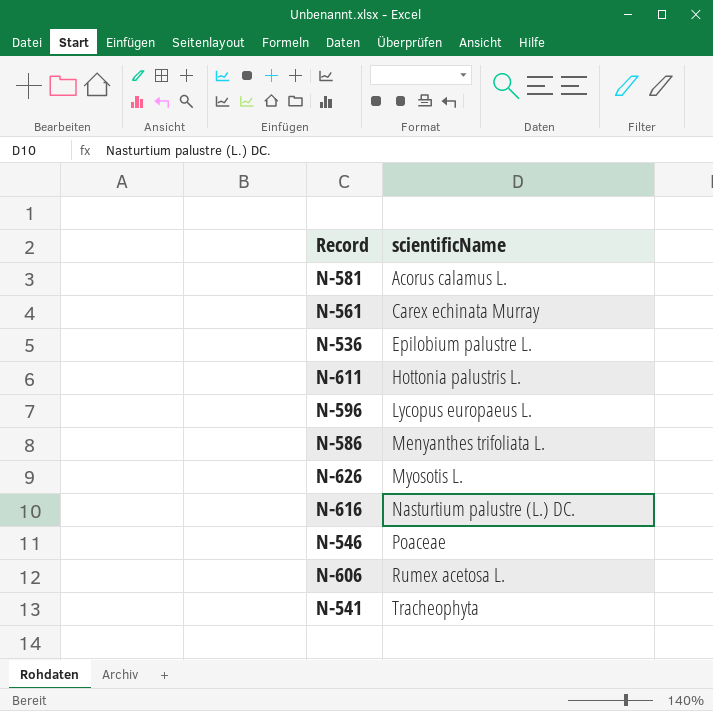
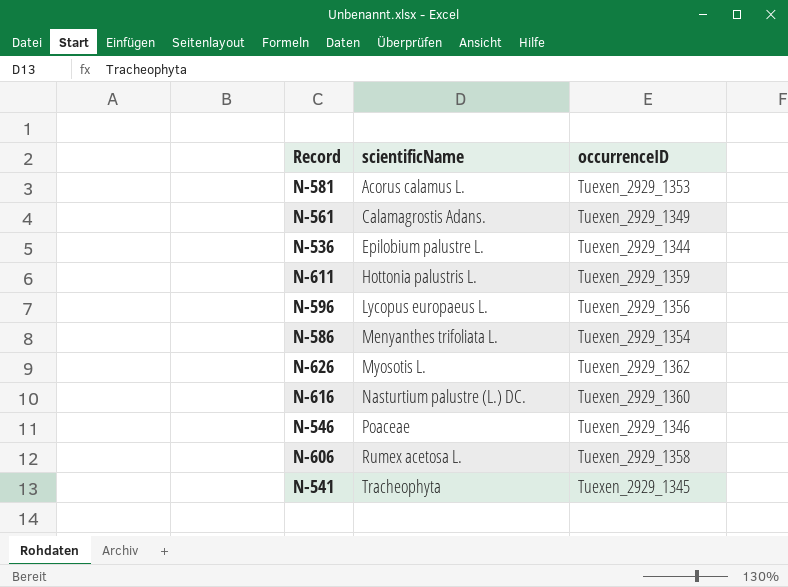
column occurrenceID | position: none -> 3
N-561 | scientificName: Carex echinata Murray -> Calamagrostis Adans.

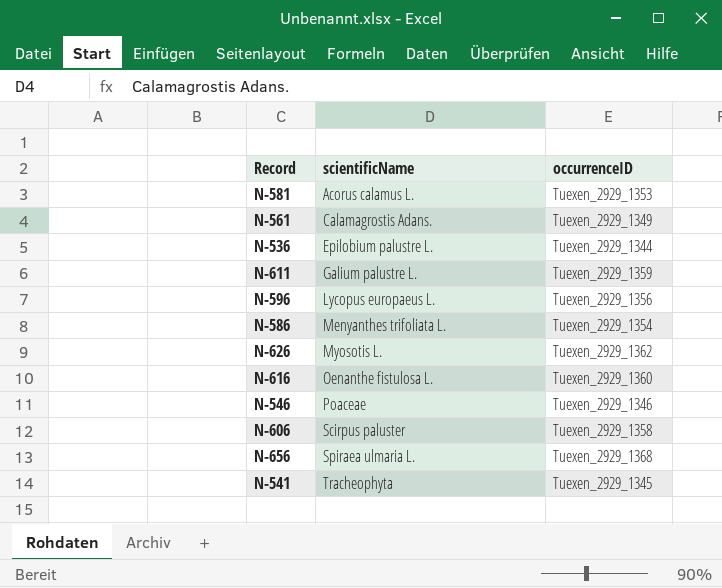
N-611 | scientificName: Hottonia palustris L. -> Galium palustre L.
N-616 | scientificName: Nasturtium palustre (L.) DC. -> Oenanthe fistulosa L.
N-606 | scientificName: Rumex acetosa L. -> Scirpus paluster
row N-656: none -> Spiraea ulmaria L. | Tuexen_2929_1368

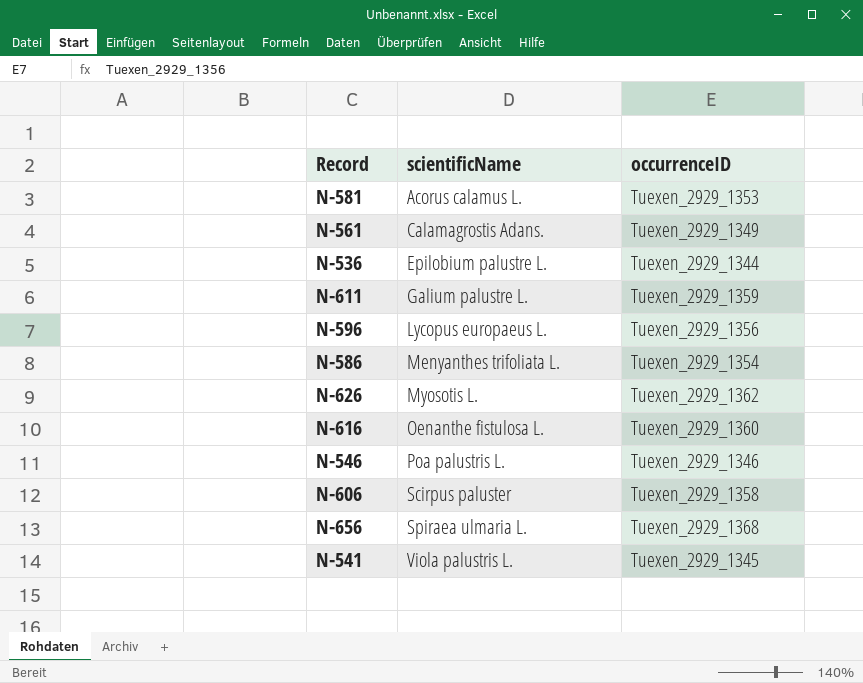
N-546 | scientificName: Poaceae -> Poa palustris L.
N-541 | scientificName: Tracheophyta -> Viola palustris L.

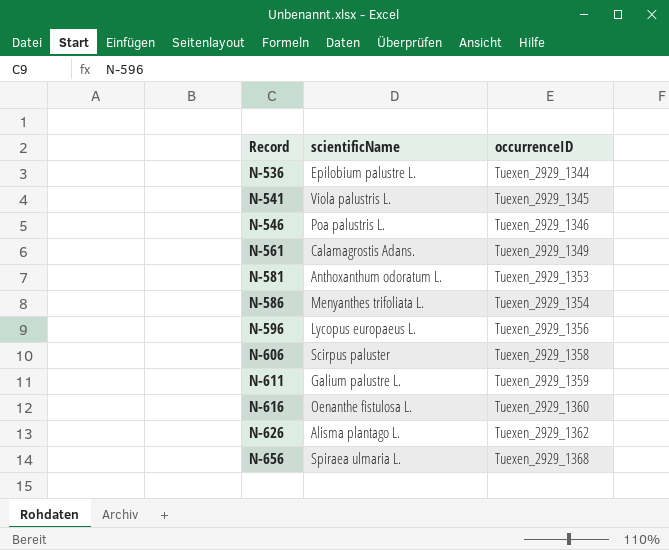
row order: scientificName ascending -> Record ascending
N-581 | scientificName: Acorus calamus L. -> Anthoxanthum odoratum L.
N-626 | scientificName: Myosotis L. -> Alisma plantago L.

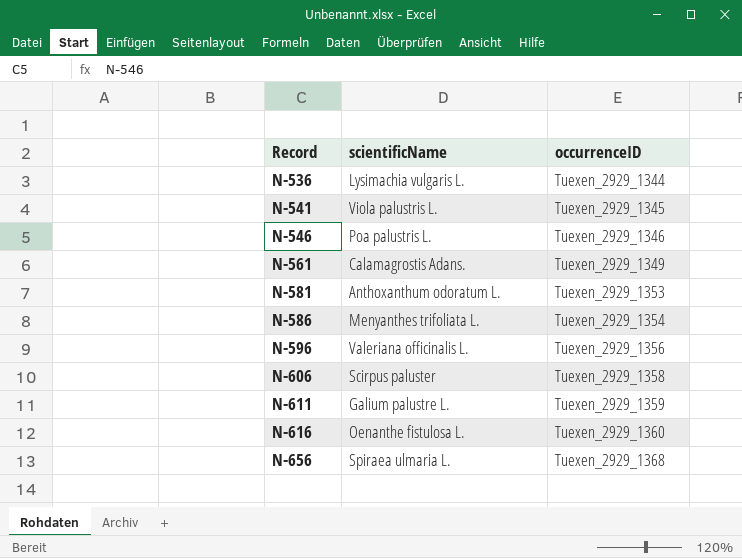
row N-626: Alisma plantago L. | Tuexen_2929_1362 -> none
N-536 | scientificName: Epilobium palustre L. -> Lysimachia vulgaris L.
N-596 | scientificName: Lycopus europaeus L. -> Valeriana officinalis L.

